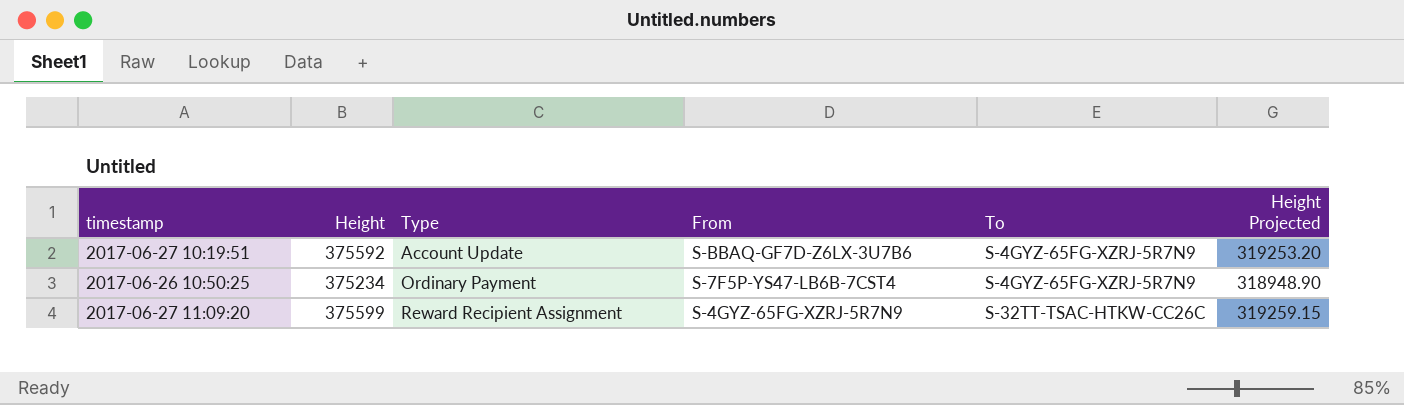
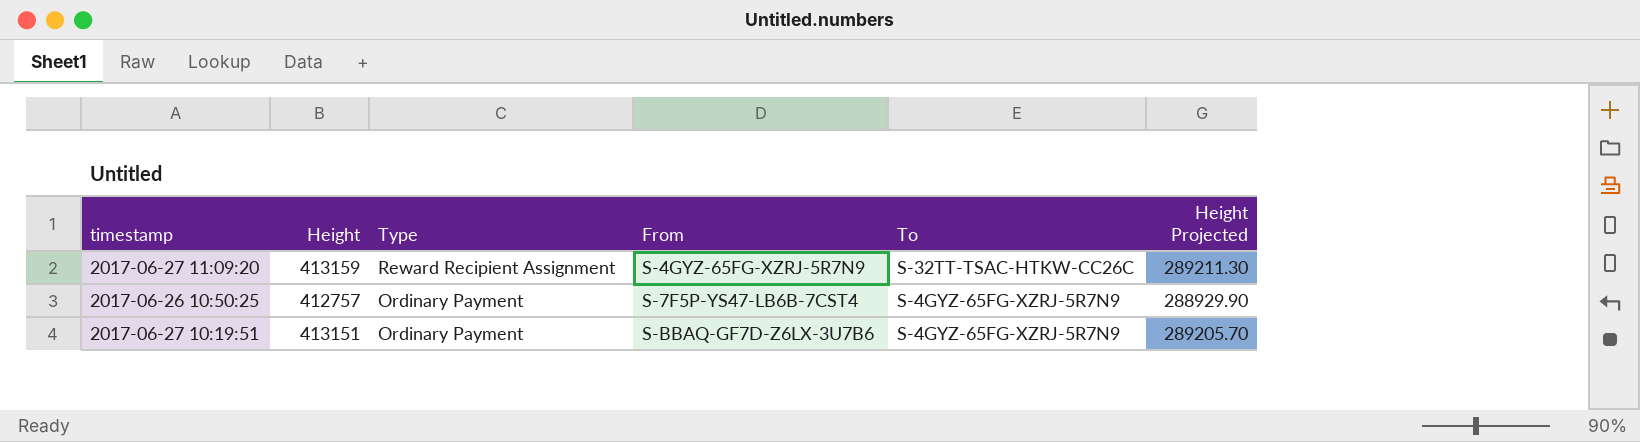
row order: Type ascending -> Type descending
column Height Projected | formula: [Height] * 0.85 -> [Height] * 0.7
2017-06-27 11:09:20 | Height: 375599 -> 413159
2017-06-26 10:50:25 | Height: 375234 -> 412757
2017-06-27 10:19:51 | Height: 375592 -> 413151
2017-06-27 10:19:51 | Type: Account Update -> Ordinary Payment

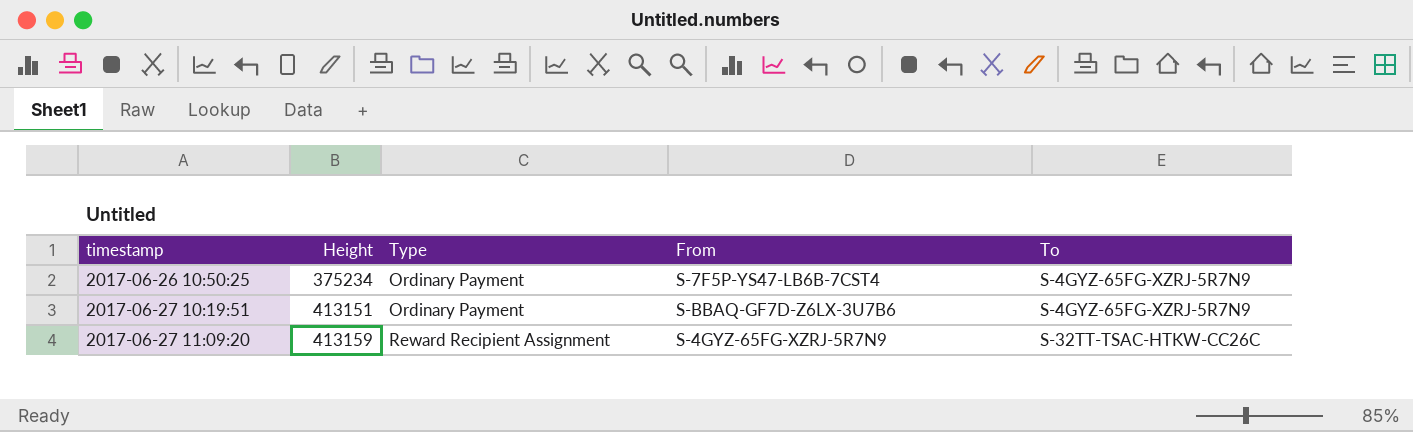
row order: Type descending -> timestamp ascending
column Height Projected | formula: [Height] * 0.7 -> none
2017-06-26 10:50:25 | Height: 412757 -> 375234

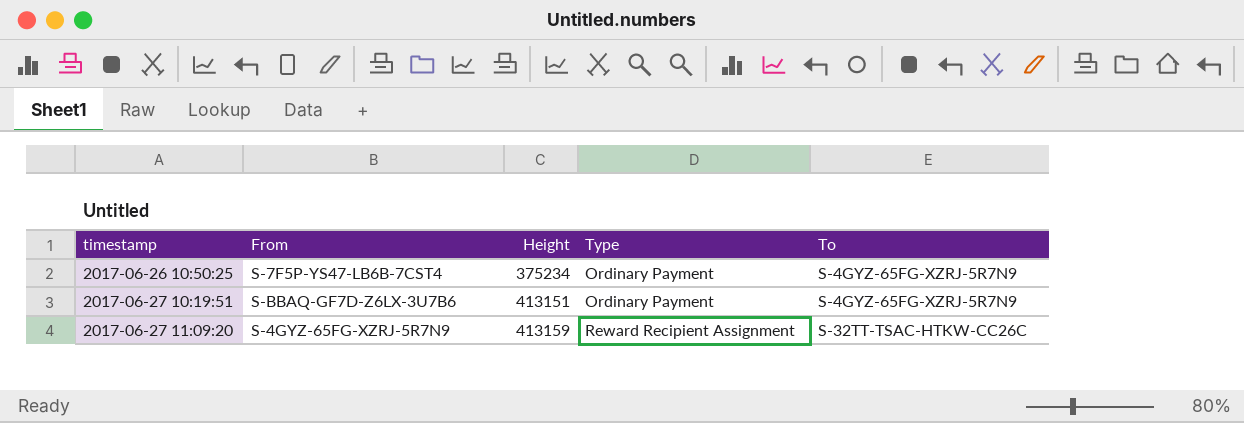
column From | position: 4 -> 2

